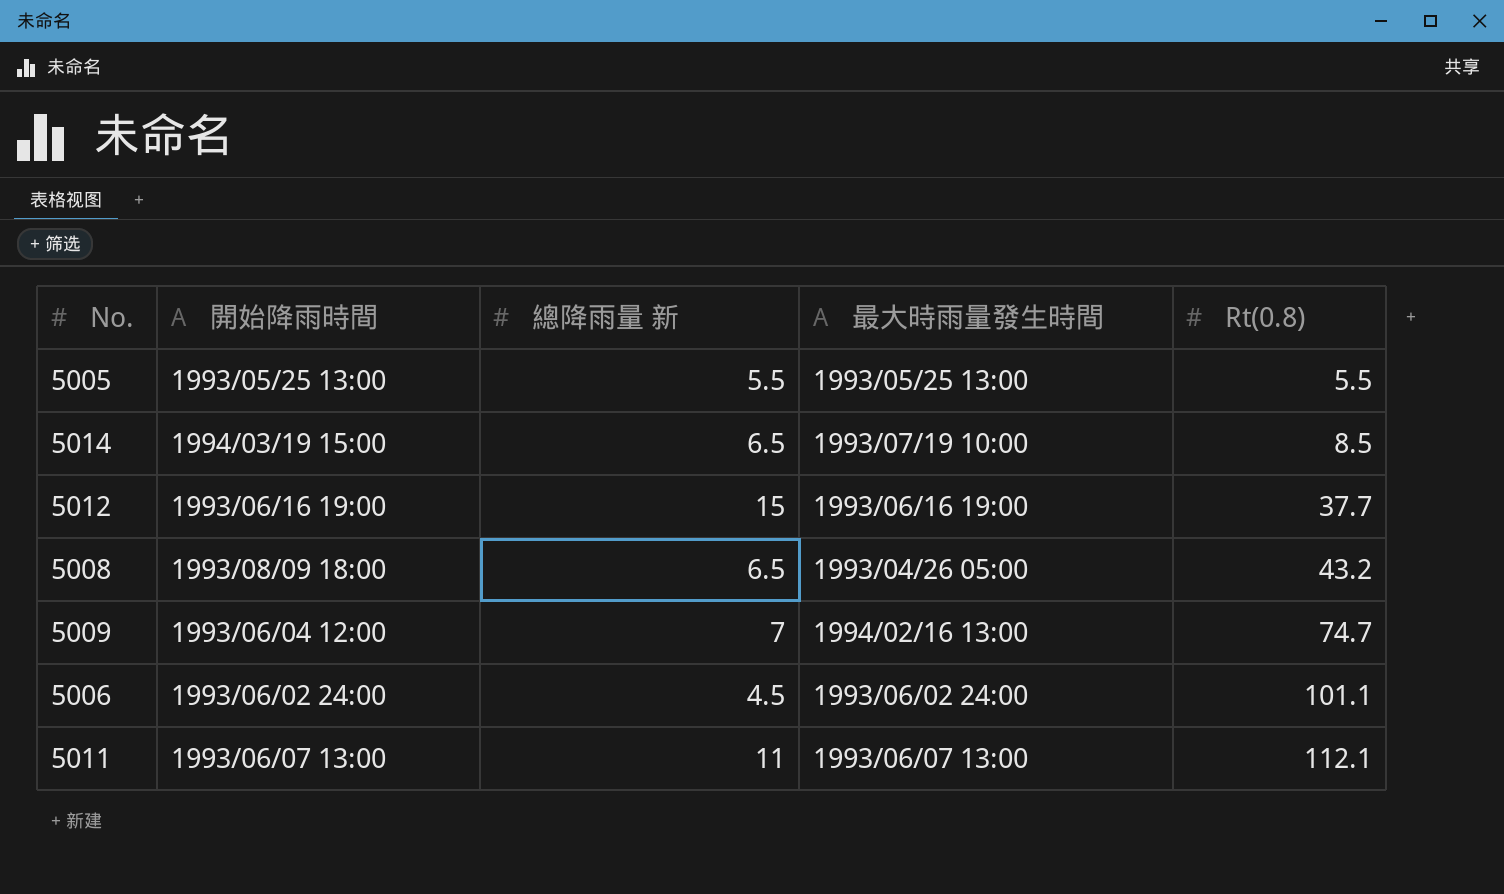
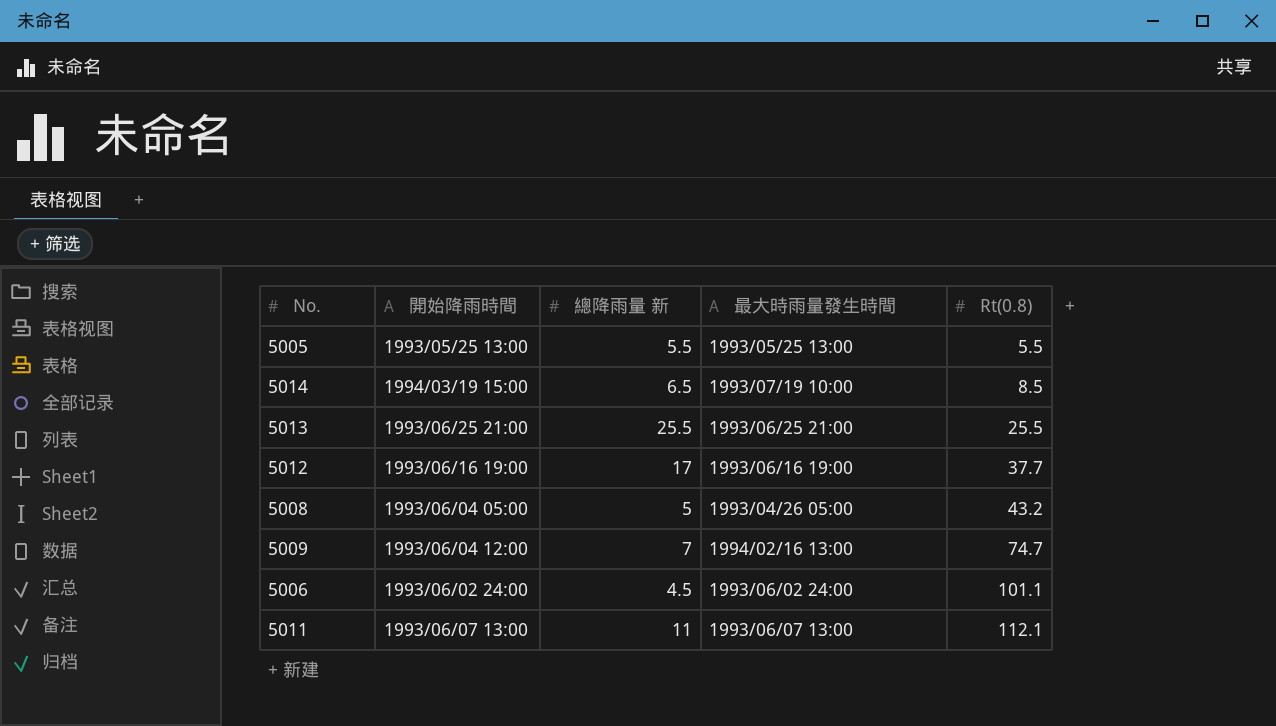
row 5013: none -> 1993/06/25 21:00 | 25.5 | 1993/06/25 21:00 | 25.5
5012 | 總降雨量 新: 15 -> 17
5008 | 開始降雨時間: 1993/08/09 18:00 -> 1993/06/04 05:00
5008 | 總降雨量 新: 6.5 -> 5

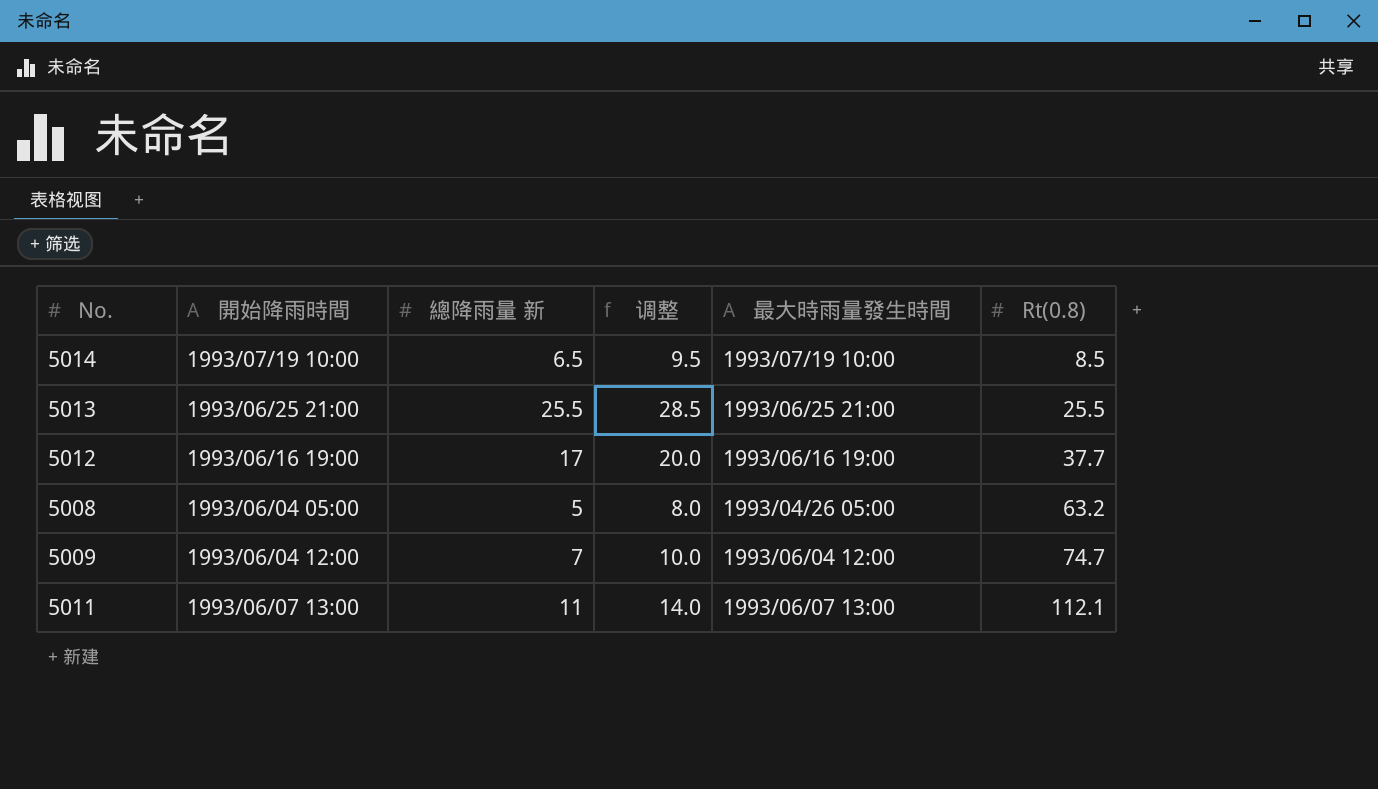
column 调整 | formula: none -> [總降雨量 新] + 3
row 5005: 1993/05/25 13:00 | 5.5 | 1993/05/25 13:00 | 5.5 -> none
row 5006: 1993/06/02 24:00 | 4.5 | 1993/06/02 24:00 | 101.1 -> none
5014 | 開始降雨時間: 1994/03/19 15:00 -> 1993/07/19 10:00
5008 | Rt(0.8): 43.2 -> 63.2
5009 | 最大時雨量發生時間: 1994/02/16 13:00 -> 1993/06/04 12:00

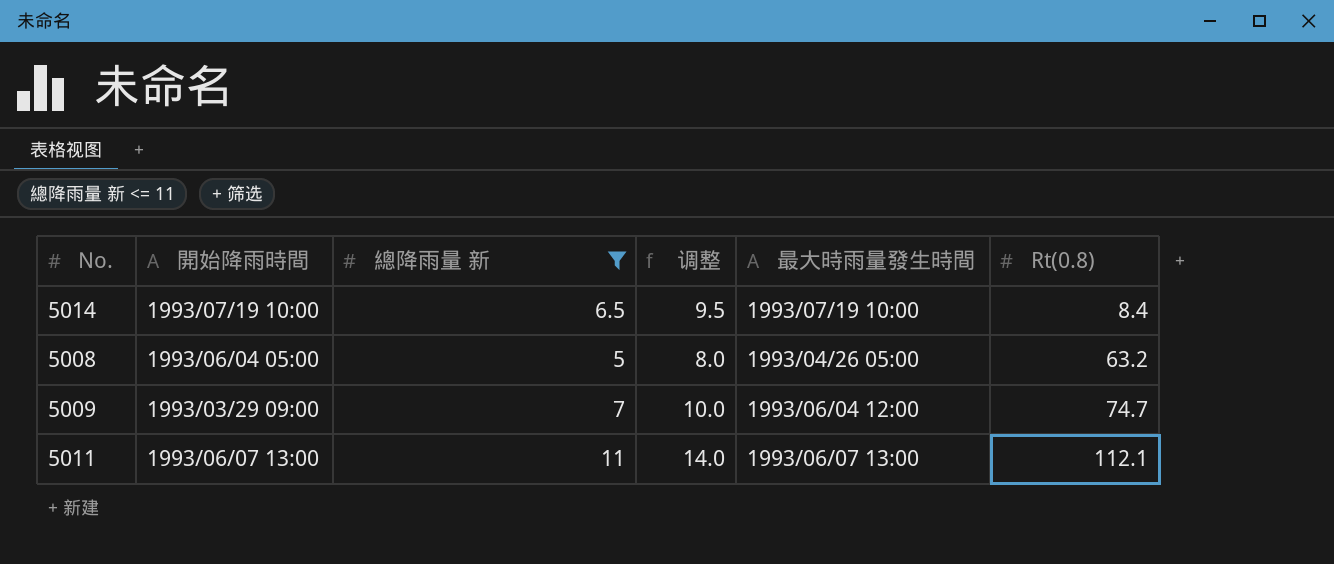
filter: none -> 總降雨量 新 <= 11
5014 | Rt(0.8): 8.5 -> 8.4
5009 | 開始降雨時間: 1993/06/04 12:00 -> 1993/03/29 09:00

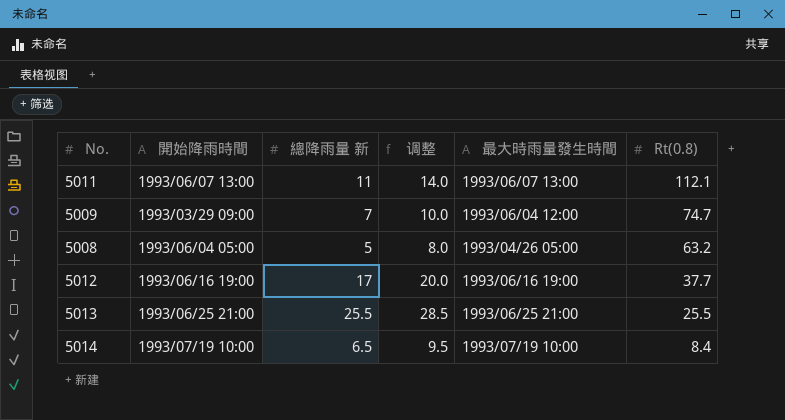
filter: 總降雨量 新 <= 11 -> none
row order: Rt(0.8) ascending -> Rt(0.8) descending

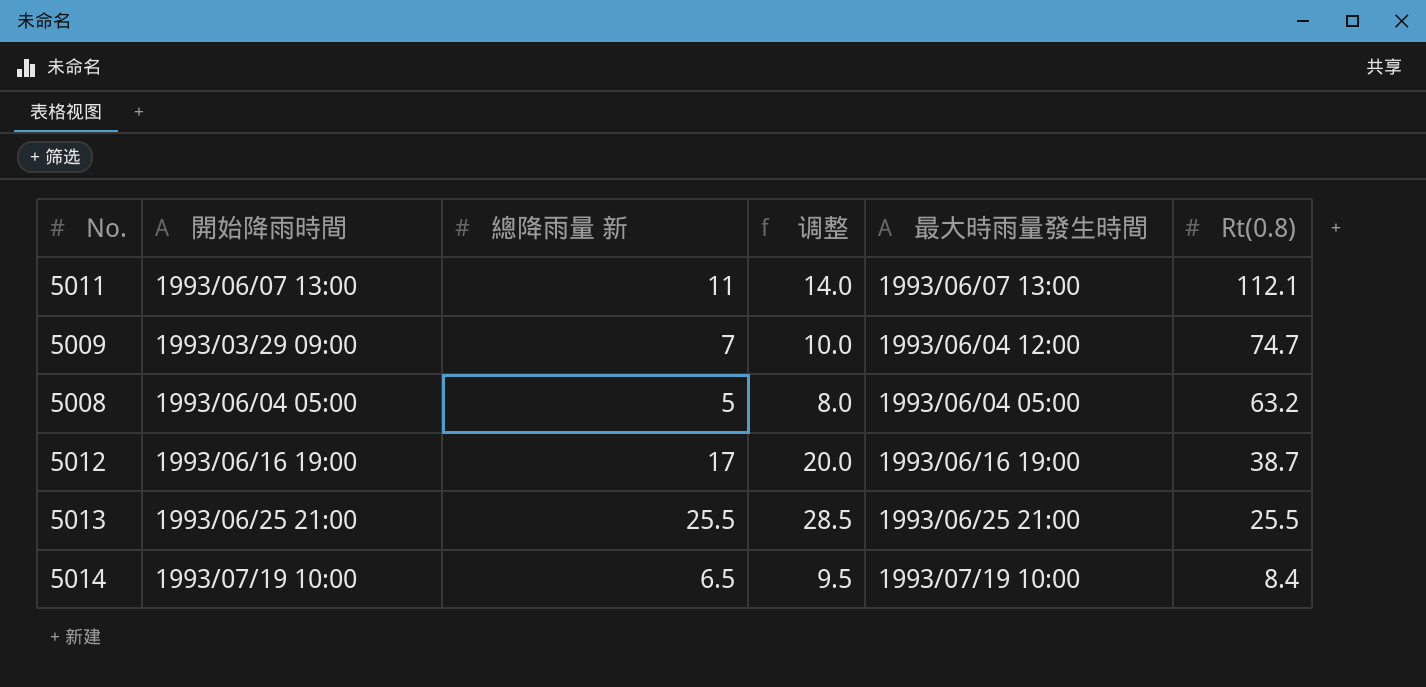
5008 | 最大時雨量發生時間: 1993/04/26 05:00 -> 1993/06/04 05:00
5012 | Rt(0.8): 37.7 -> 38.7

